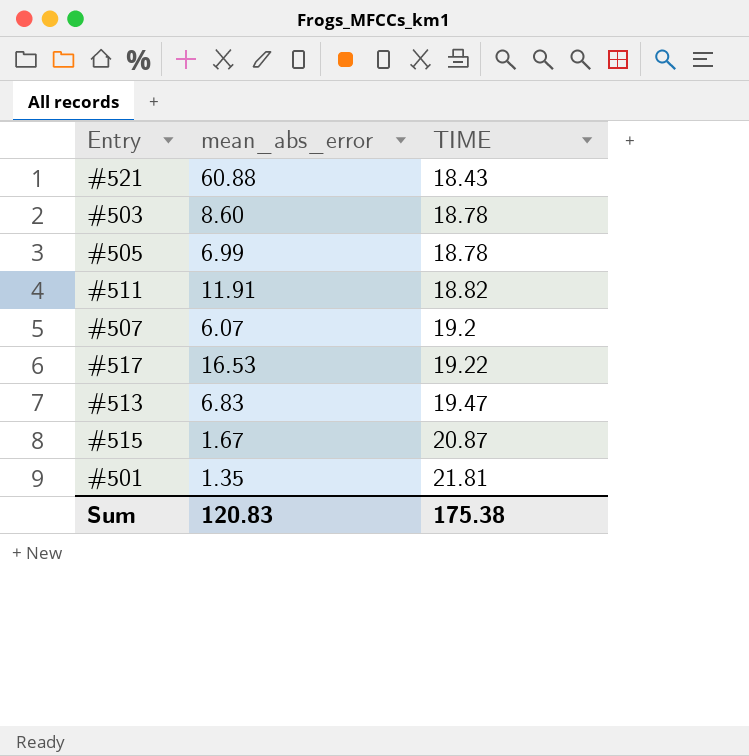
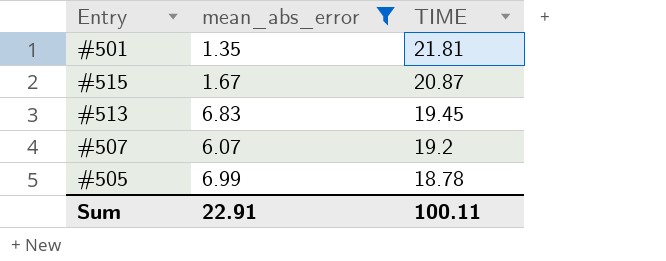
filter: none -> mean_abs_error <= 6.99
row order: TIME ascending -> TIME descending
#513 | TIME: 19.47 -> 19.45
Sum | mean_abs_error: 120.83 -> 22.91
Sum | TIME: 175.38 -> 100.11

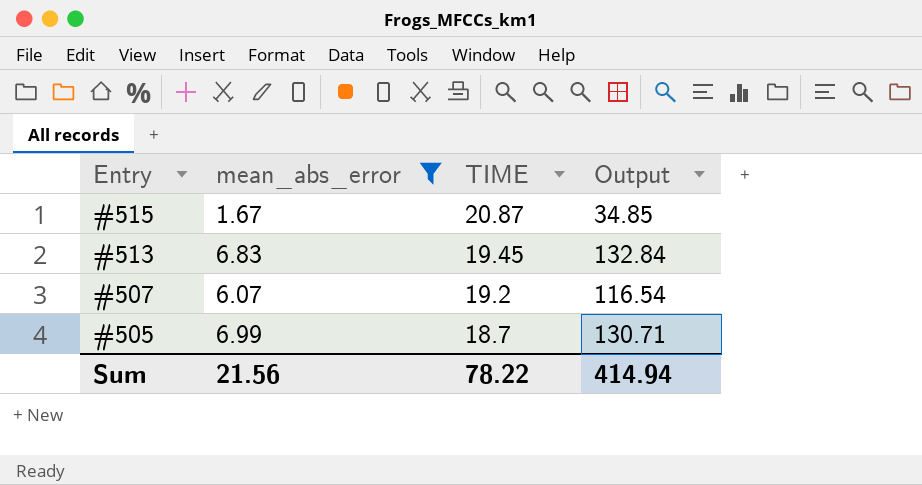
column Output | formula: none -> [mean_abs_error] * [TIME]
row #501: 1.35 | 21.81 -> none
#505 | TIME: 18.78 -> 18.7
Sum | mean_abs_error: 22.91 -> 21.56
Sum | TIME: 100.11 -> 78.22

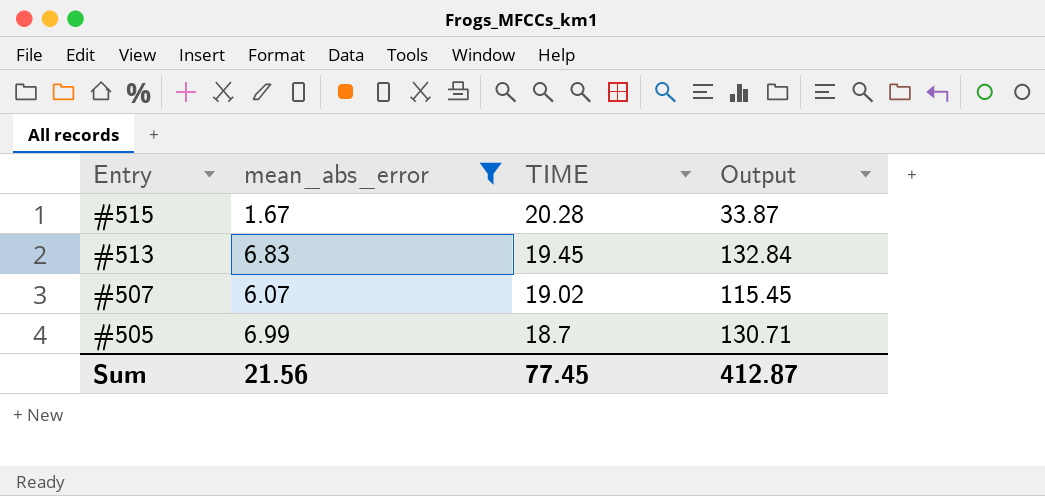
#515 | TIME: 20.87 -> 20.28
#515 | Output: 34.85 -> 33.87
#507 | TIME: 19.2 -> 19.02
#507 | Output: 116.54 -> 115.45
Sum | TIME: 78.22 -> 77.45
Sum | Output: 414.94 -> 412.87

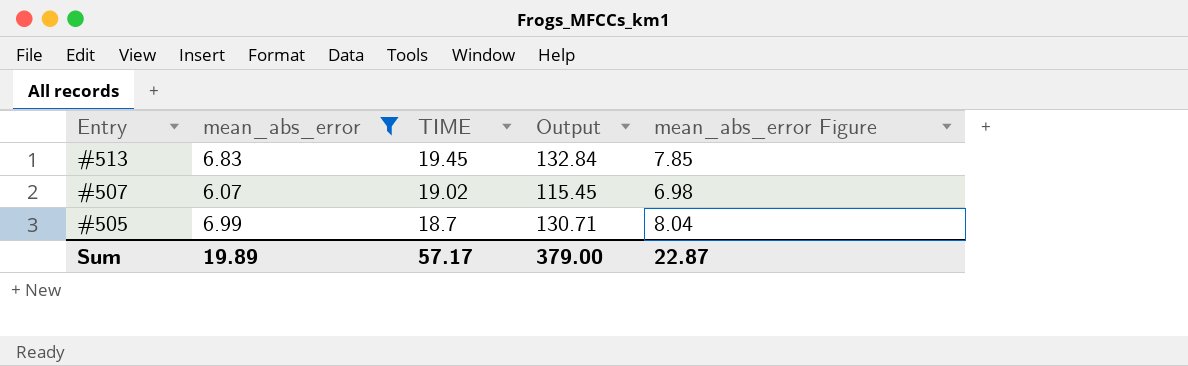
column mean_abs_error Figure | formula: none -> [mean_abs_error] * 1.15
row #515: 1.67 | 20.28 | 33.87 -> none
Sum | mean_abs_error: 21.56 -> 19.89
Sum | TIME: 77.45 -> 57.17
Sum | Output: 412.87 -> 379.00

